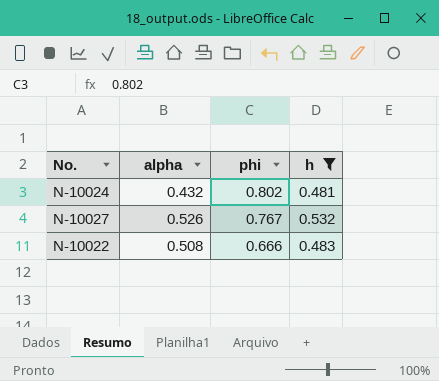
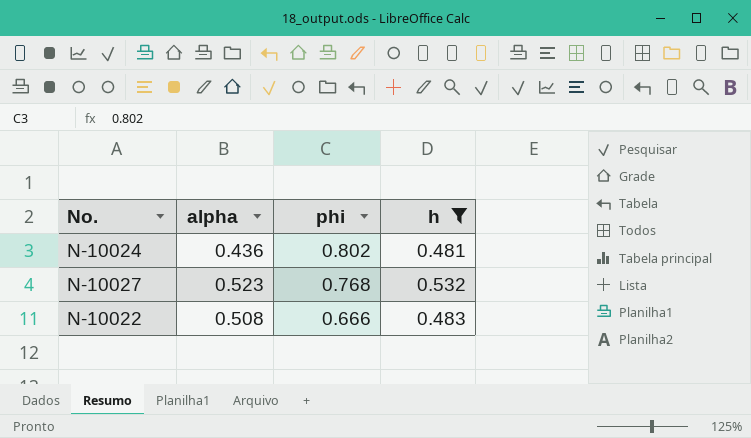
N-10024 | alpha: 0.432 -> 0.436
N-10027 | alpha: 0.526 -> 0.523
N-10027 | phi: 0.767 -> 0.768

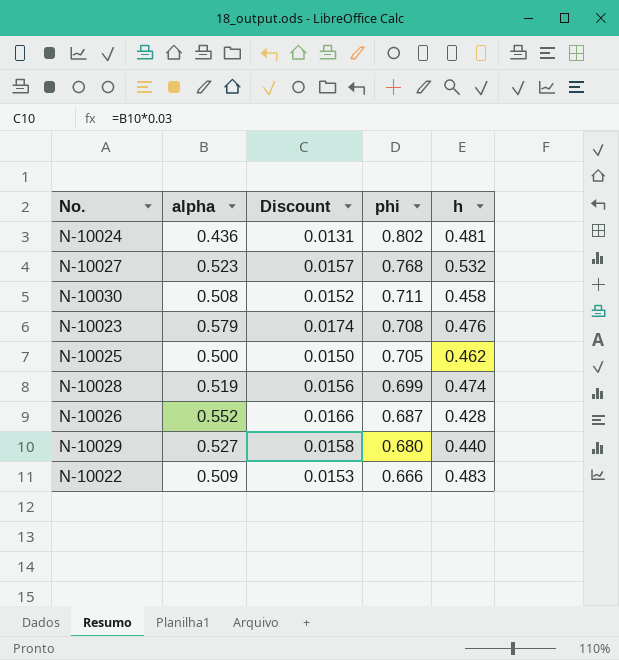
filter: h >= 0.481 -> none
column Discount | formula: none -> [alpha] * 0.03
N-10022 | alpha: 0.508 -> 0.509

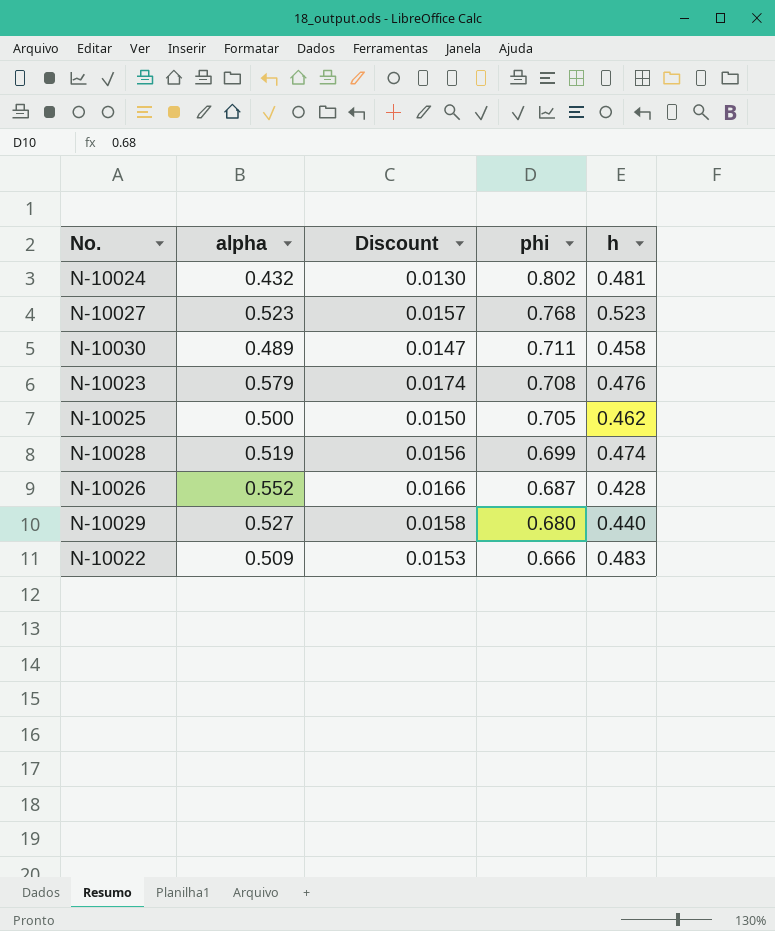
N-10024 | alpha: 0.436 -> 0.432
N-10024 | Discount: 0.0131 -> 0.0130
N-10027 | h: 0.532 -> 0.523
N-10030 | alpha: 0.508 -> 0.489
N-10030 | Discount: 0.0152 -> 0.0147

